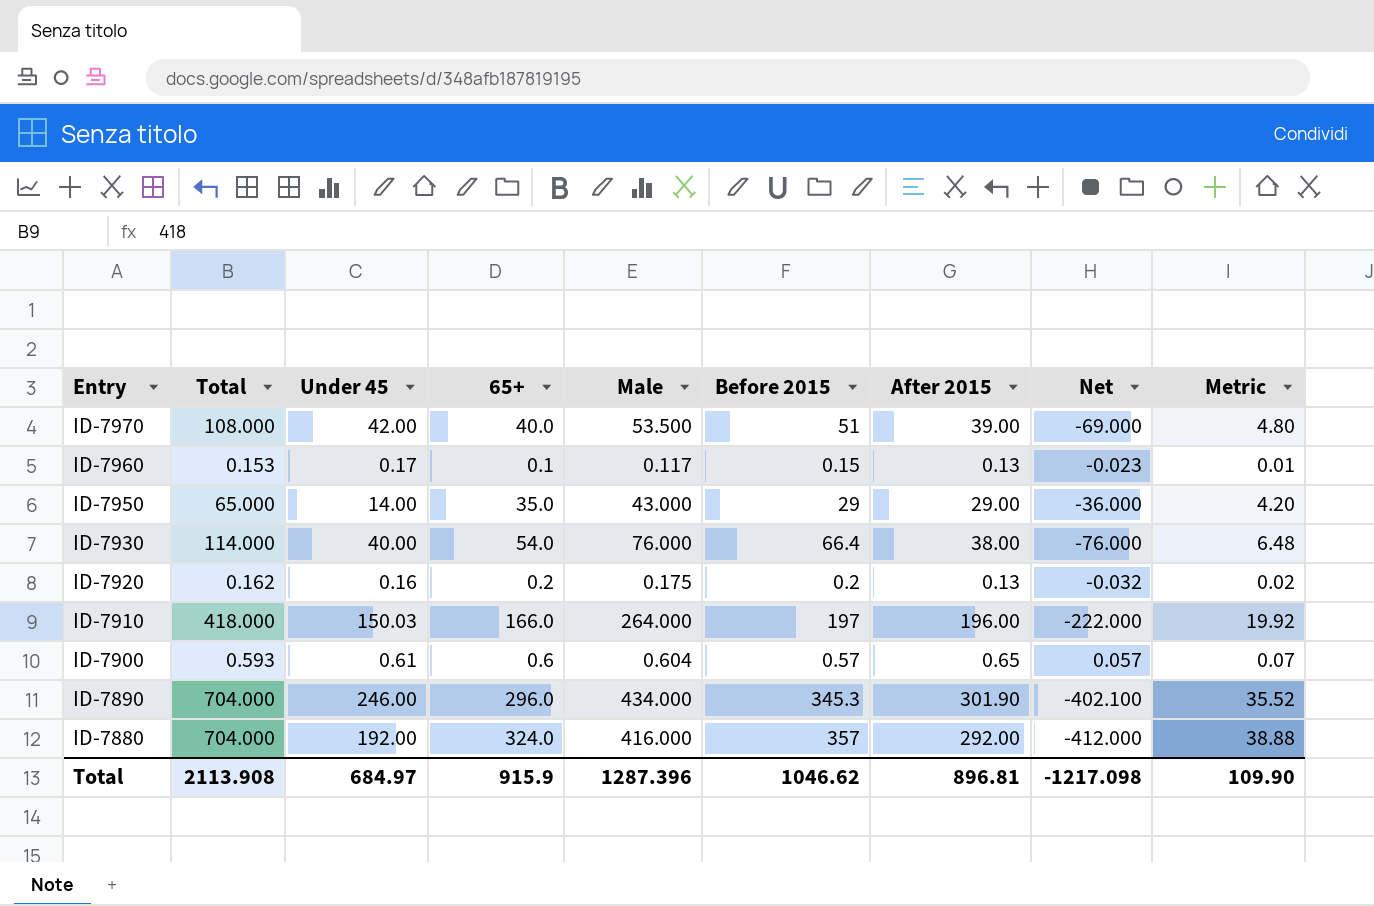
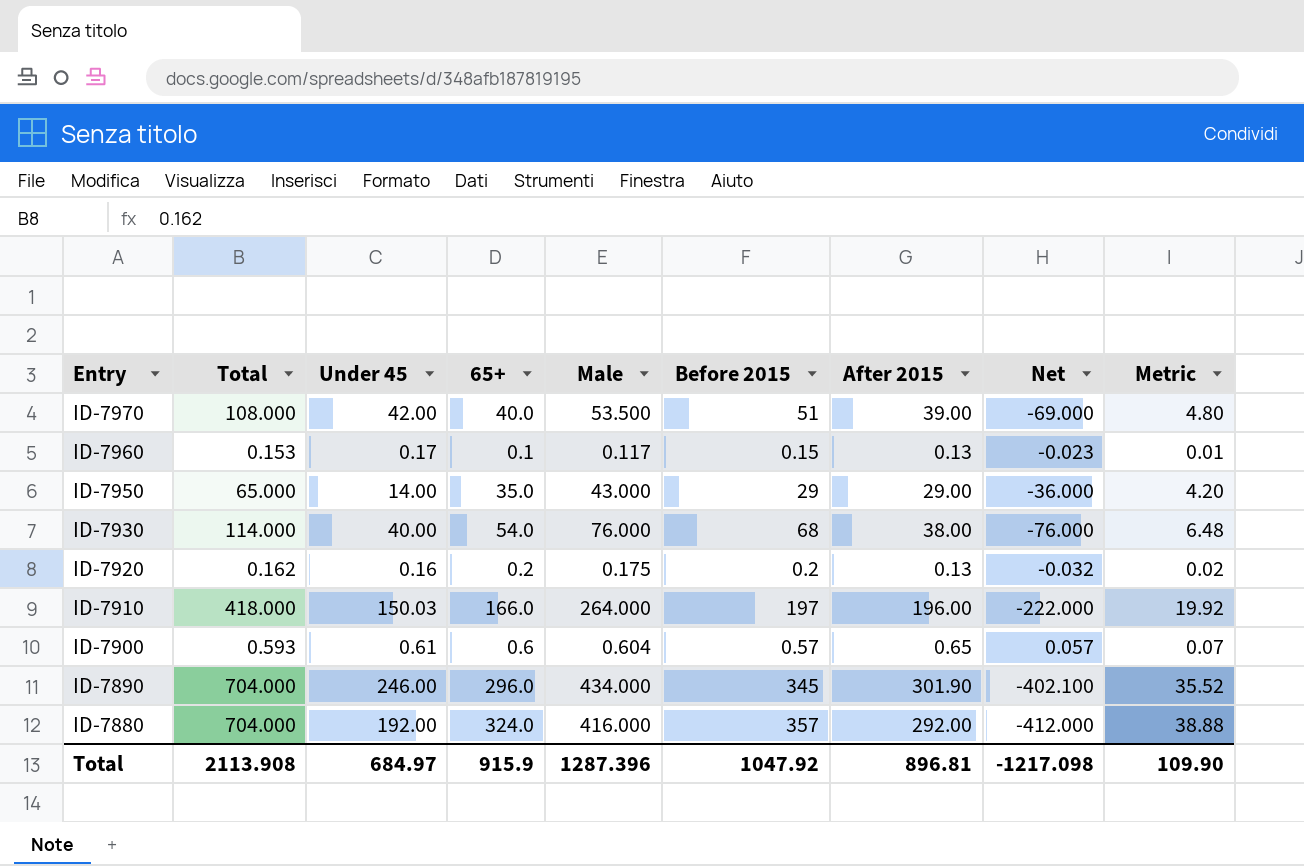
ID-7930 | Before 2015: 66.4 -> 68
ID-7890 | Before 2015: 345.3 -> 345
Total | Before 2015: 1046.62 -> 1047.92

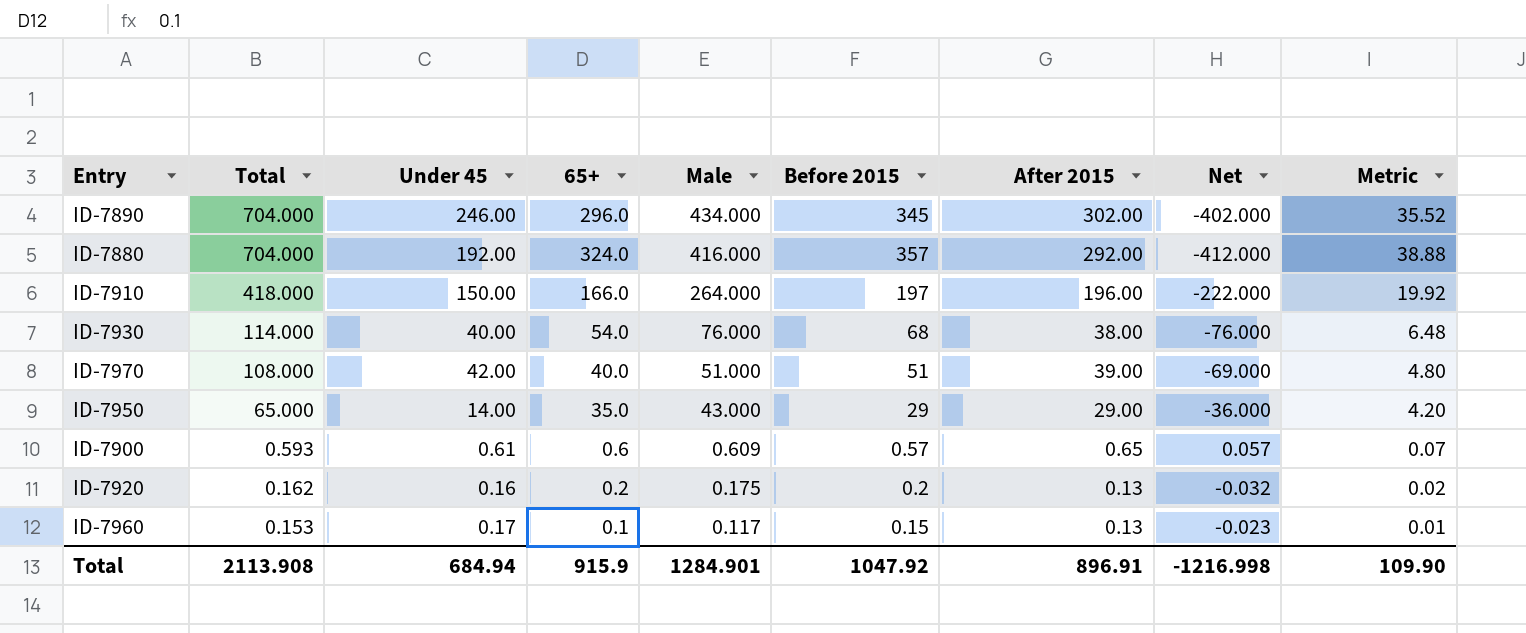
row order: Entry descending -> Total descending
ID-7890 | After 2015: 301.90 -> 302.00
ID-7890 | Net: -402.100 -> -402.000
ID-7910 | Under 45: 150.03 -> 150.00
ID-7970 | Male: 53.500 -> 51.000
ID-7900 | Male: 0.604 -> 0.609
Total | Under 45: 684.97 -> 684.94
Total | Male: 1287.396 -> 1284.901
Total | After 2015: 896.81 -> 896.91
Total | Net: -1217.098 -> -1216.998

